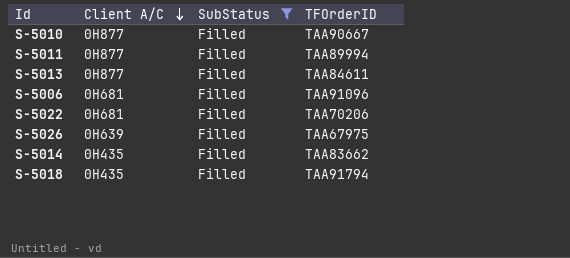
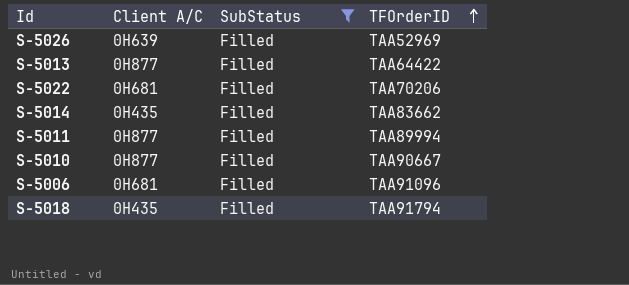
row order: Client A/C descending -> TFOrderID ascending
S-5026 | TFOrderID: TAA67975 -> TAA52969
S-5013 | TFOrderID: TAA84611 -> TAA64422

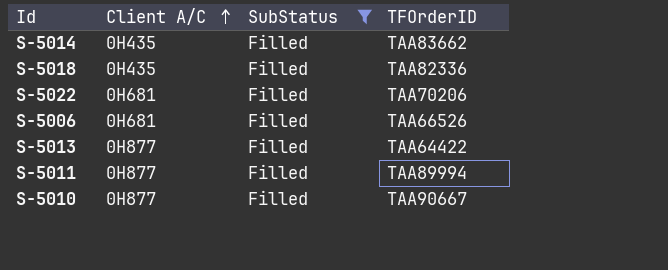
row order: TFOrderID ascending -> Client A/C ascending
row S-5026: 0H639 | Filled | TAA52969 -> none
S-5018 | TFOrderID: TAA91794 -> TAA82336
S-5006 | TFOrderID: TAA91096 -> TAA66526

